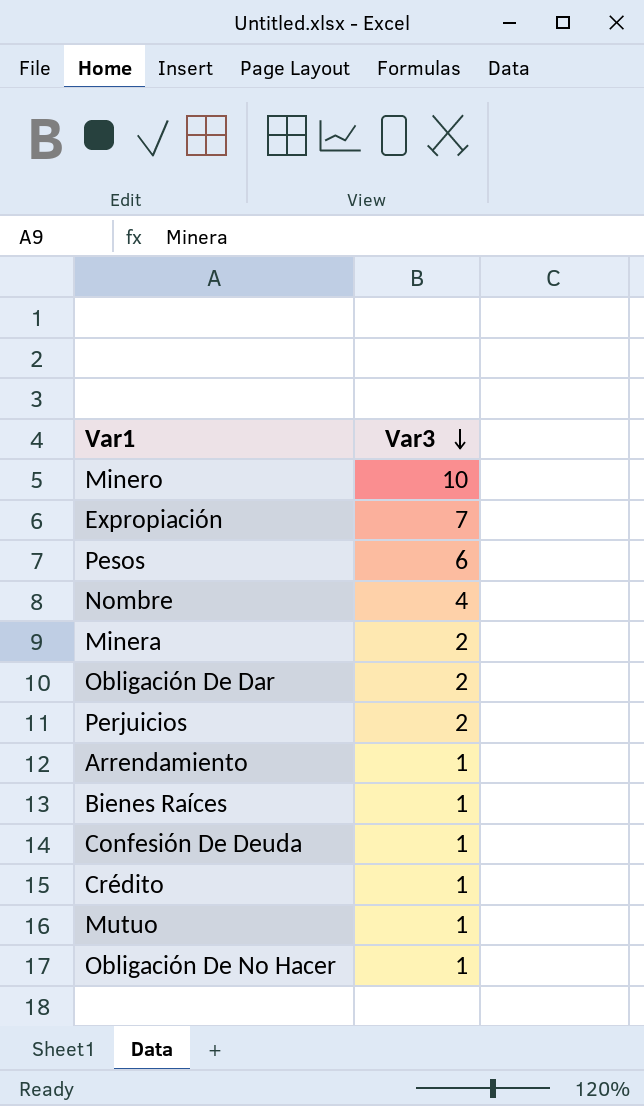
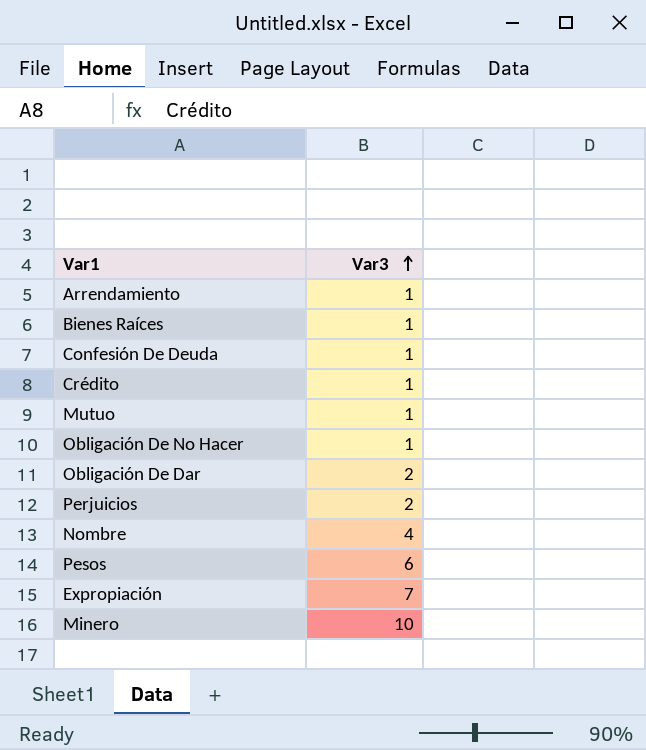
row order: Var3 descending -> Var3 ascending
row Minera: 2 -> none

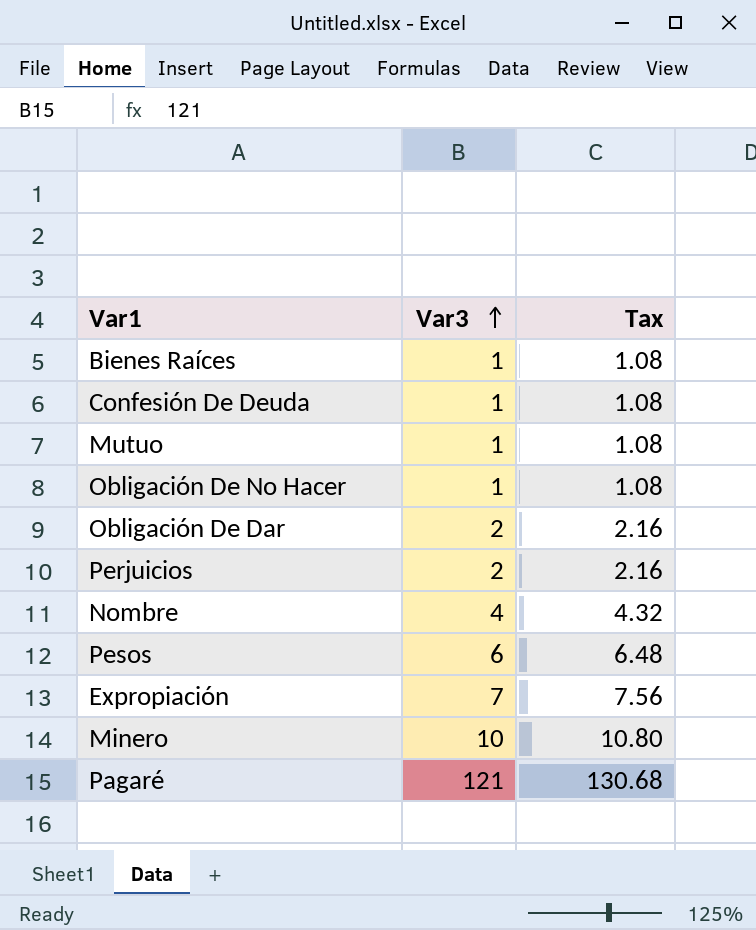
column Tax | formula: none -> [Var3] * 1.08
row Arrendamiento: 1 -> none
row Crédito: 1 -> none
row Pagaré: none -> 121 | 130.68

